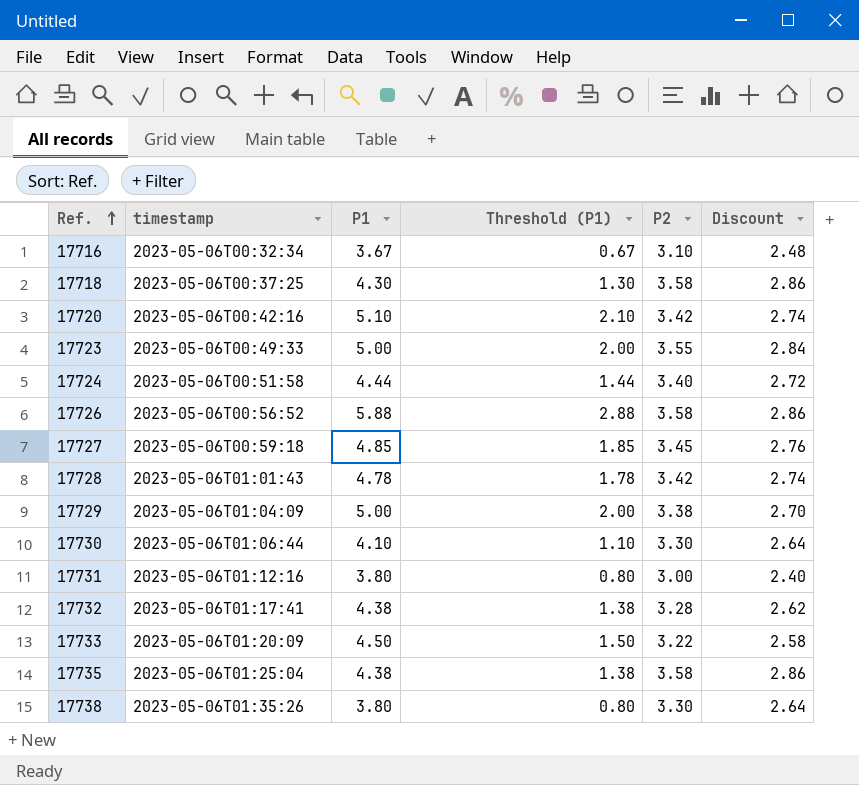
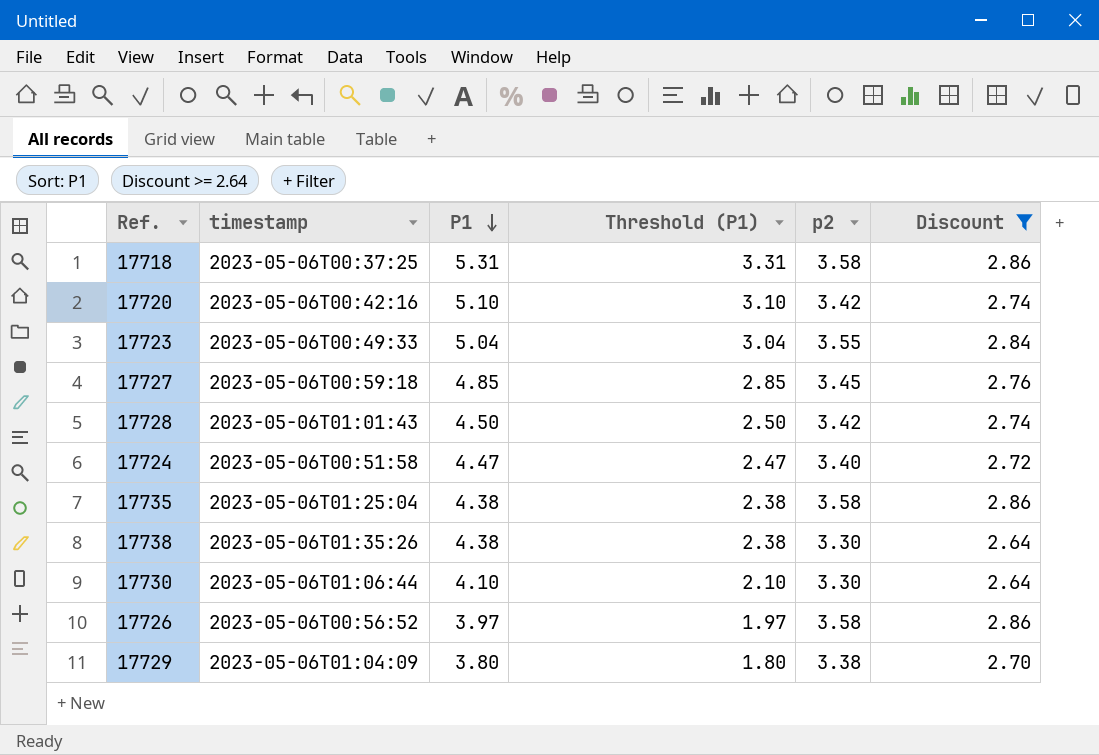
filter: none -> Discount >= 2.64
row order: Ref. ascending -> P1 descending
column Threshold (P1) | formula: [P1] - 3 -> [P1] - 2
column name: P2 -> p2
17718 | P1: 4.30 -> 5.31
17723 | P1: 5.00 -> 5.04
17728 | P1: 4.78 -> 4.50
17724 | P1: 4.44 -> 4.47
17738 | P1: 3.80 -> 4.38
17726 | P1: 5.88 -> 3.97
17729 | P1: 5.00 -> 3.80

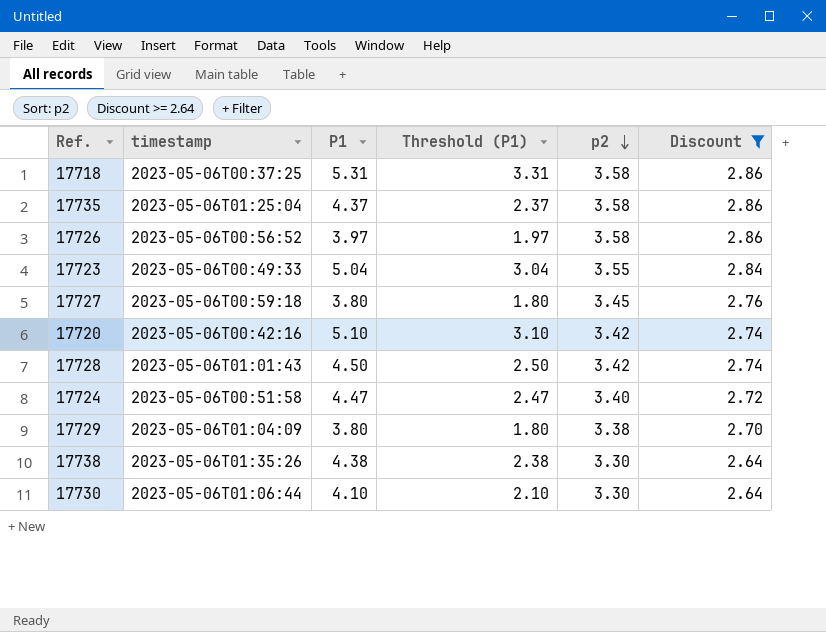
row order: P1 descending -> p2 descending
17735 | P1: 4.38 -> 4.37
17735 | Threshold (P1): 2.38 -> 2.37
17727 | P1: 4.85 -> 3.80
17727 | Threshold (P1): 2.85 -> 1.80

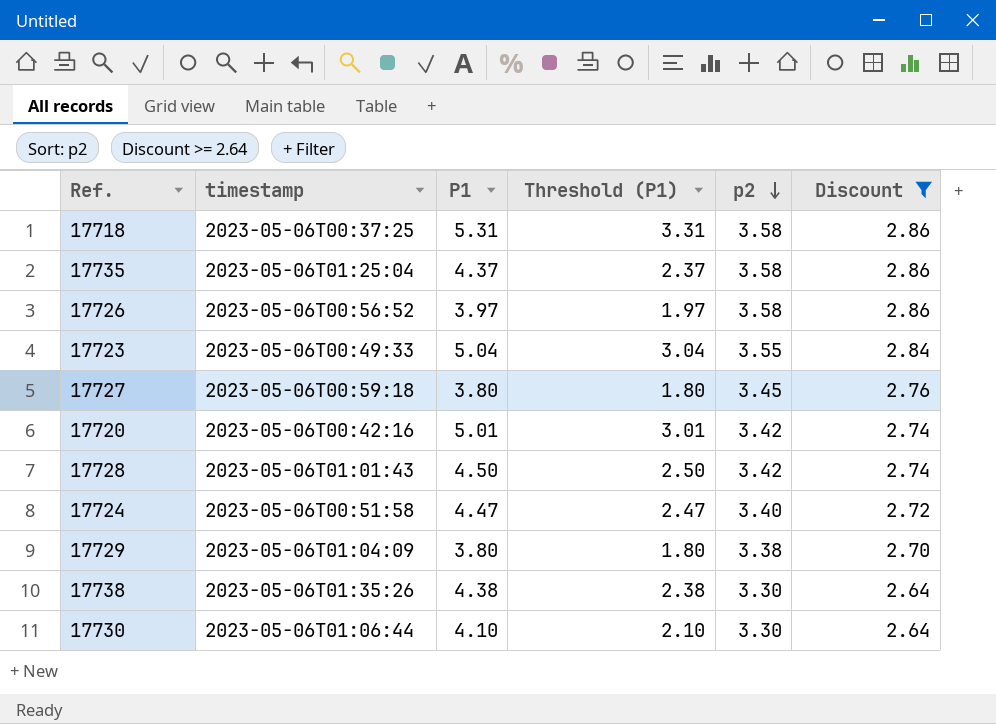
17720 | P1: 5.10 -> 5.01
17720 | Threshold (P1): 3.10 -> 3.01

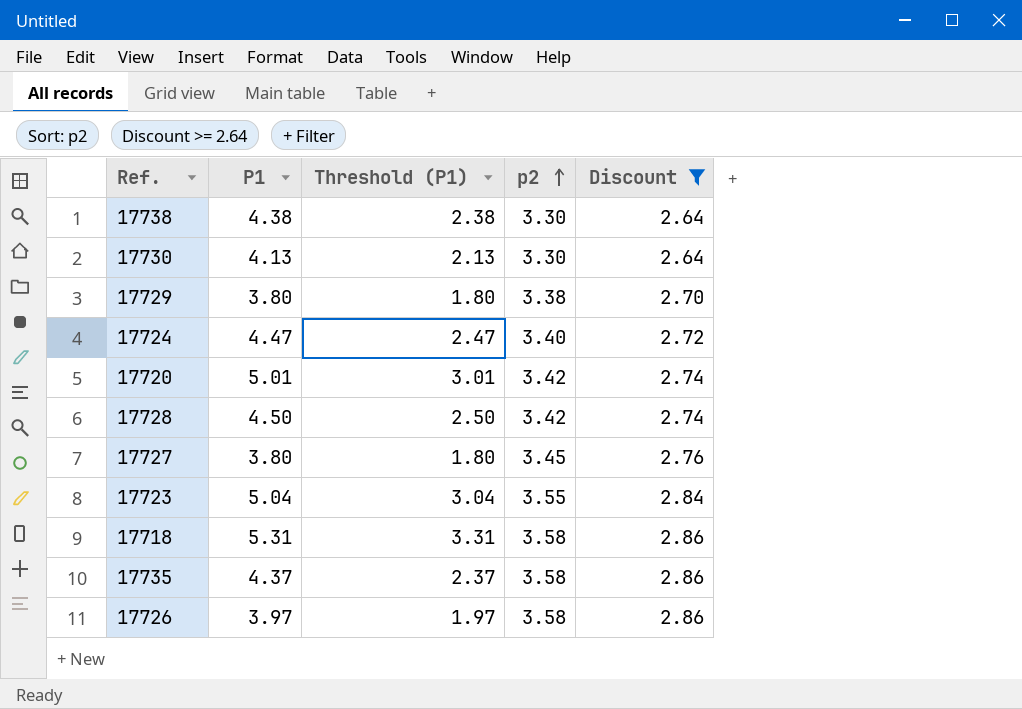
row order: p2 descending -> p2 ascending
column timestamp | position: 2 -> none
17730 | P1: 4.10 -> 4.13
17730 | Threshold (P1): 2.10 -> 2.13

